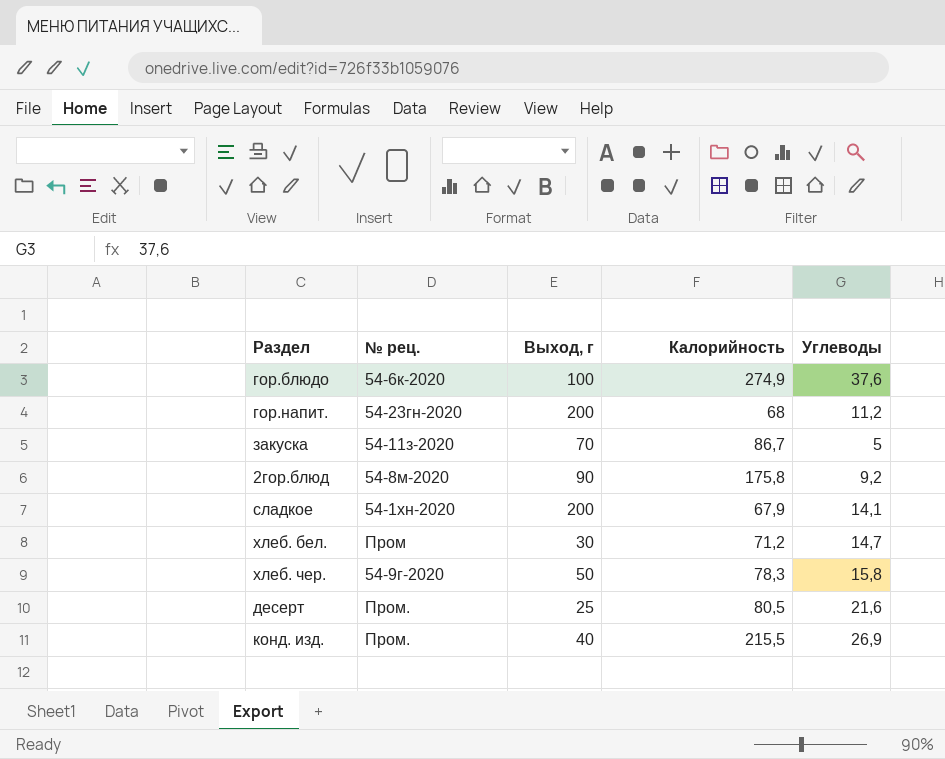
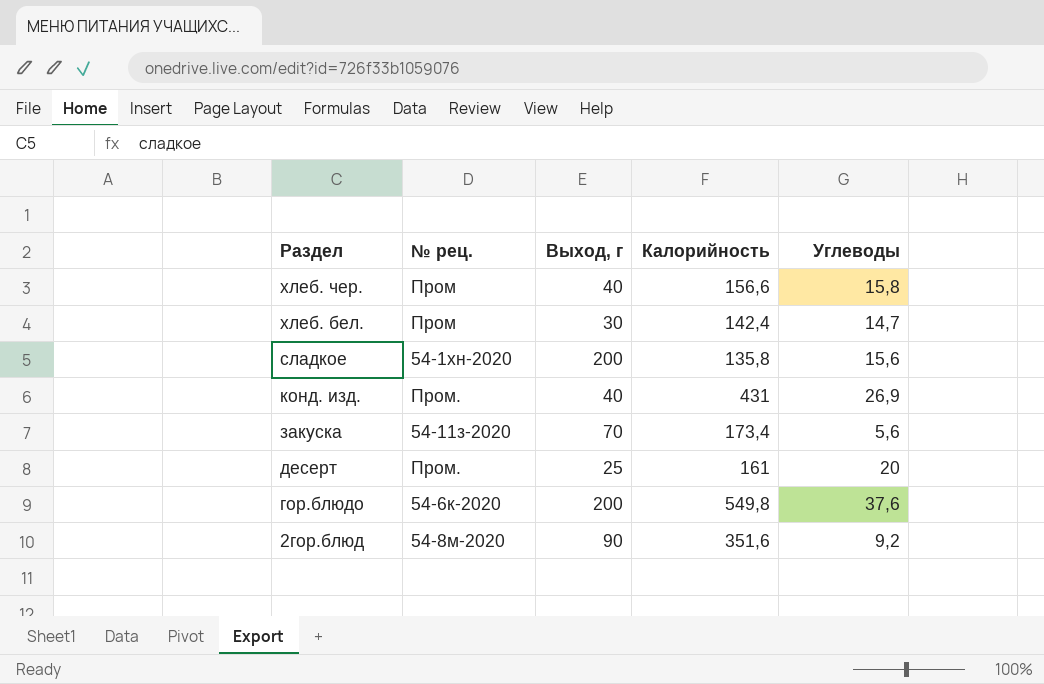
row order: none -> Раздел descending
row гор.напит.: 54-23гн-2020 | 200 | 68 | 11,2 -> none
хлеб. чер. | № рец.: 54-9г-2020 -> Пром
хлеб. чер. | Выход, г: 50 -> 40
хлеб. чер. | Калорийность: 78,3 -> 156,6
хлеб. бел. | Калорийность: 71,2 -> 142,4
сладкое | Калорийность: 67,9 -> 135,8
сладкое | Углеводы: 14,1 -> 15,6
конд. изд. | Калорийность: 215,5 -> 431
закуска | Калорийность: 86,7 -> 173,4
закуска | Углеводы: 5 -> 5,6
десерт | Калорийность: 80,5 -> 161
десерт | Углеводы: 21,6 -> 20
гор.блюдо | Выход, г: 100 -> 200
гор.блюдо | Калорийность: 274,9 -> 549,8
2гор.блюд | Калорийность: 175,8 -> 351,6

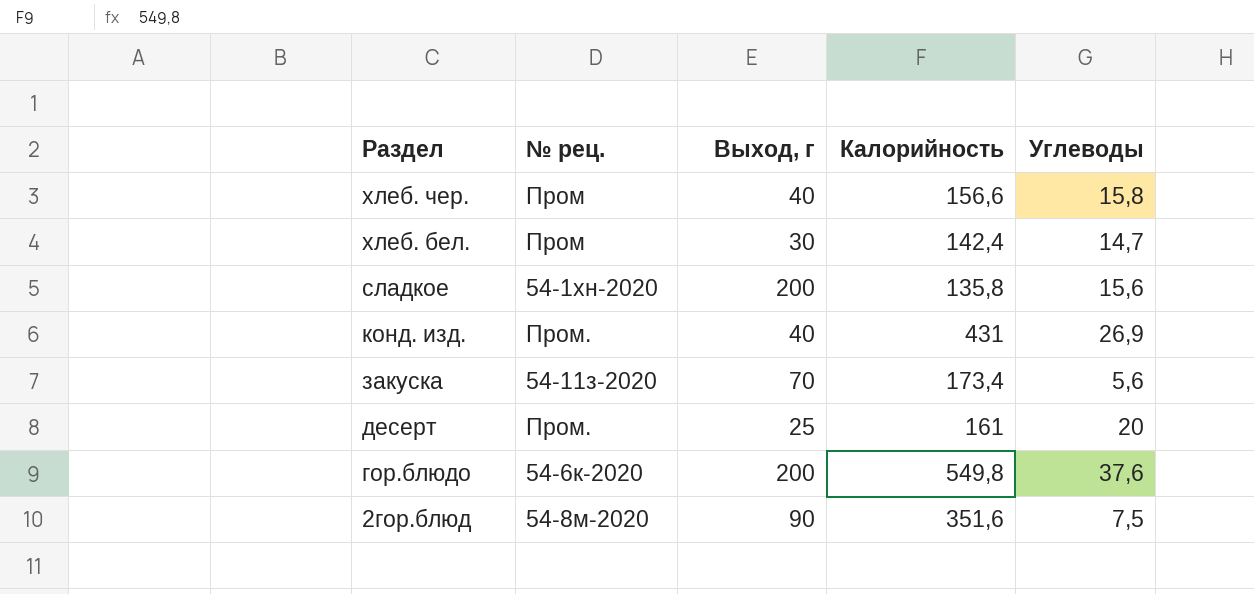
2гор.блюд | Углеводы: 9,2 -> 7,5

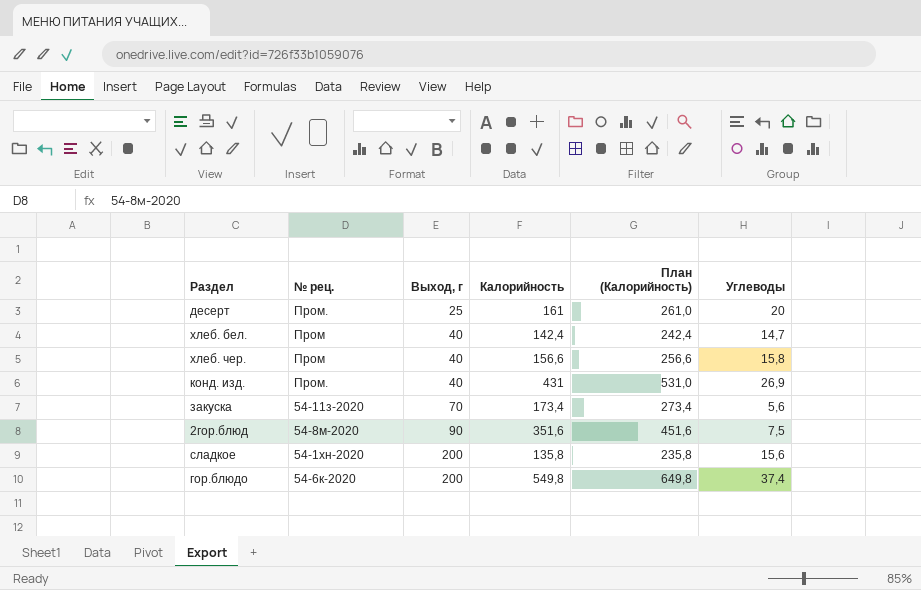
row order: Раздел descending -> Выход, г ascending
column План (Калорийность) | formula: none -> [Калорийность] + 100
хлеб. бел. | Выход, г: 30 -> 40
гор.блюдо | Углеводы: 37,6 -> 37,4

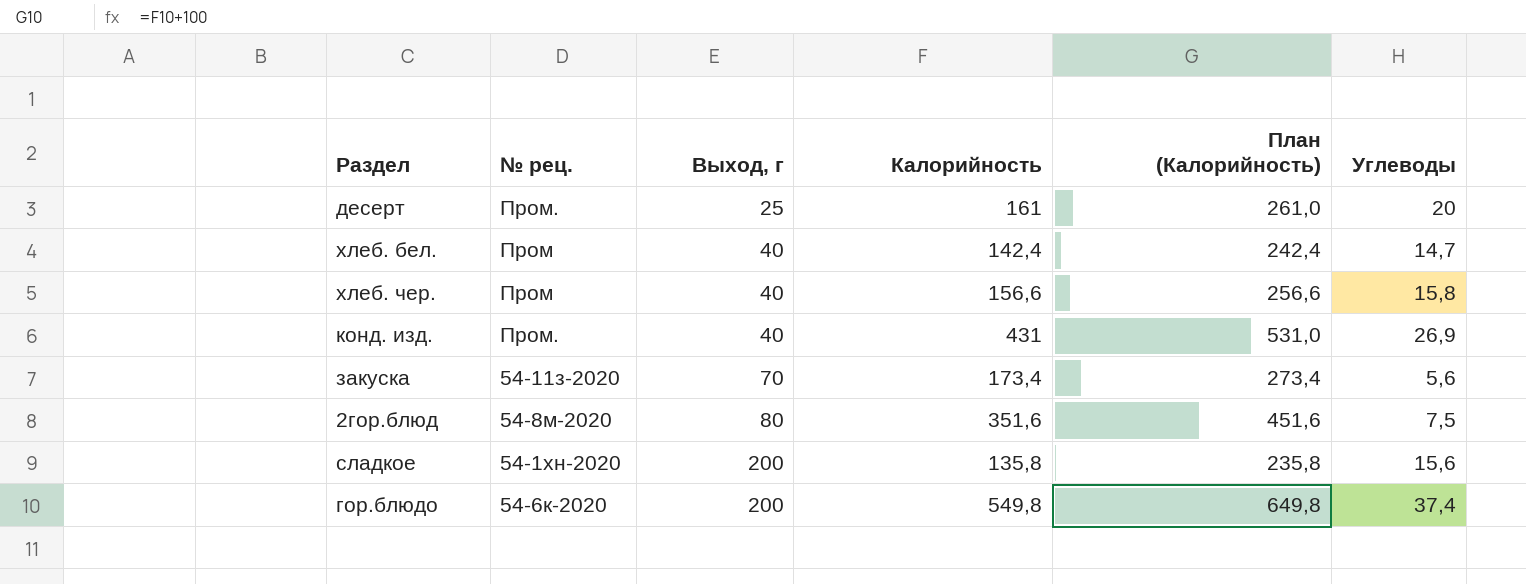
2гор.блюд | Выход, г: 90 -> 80

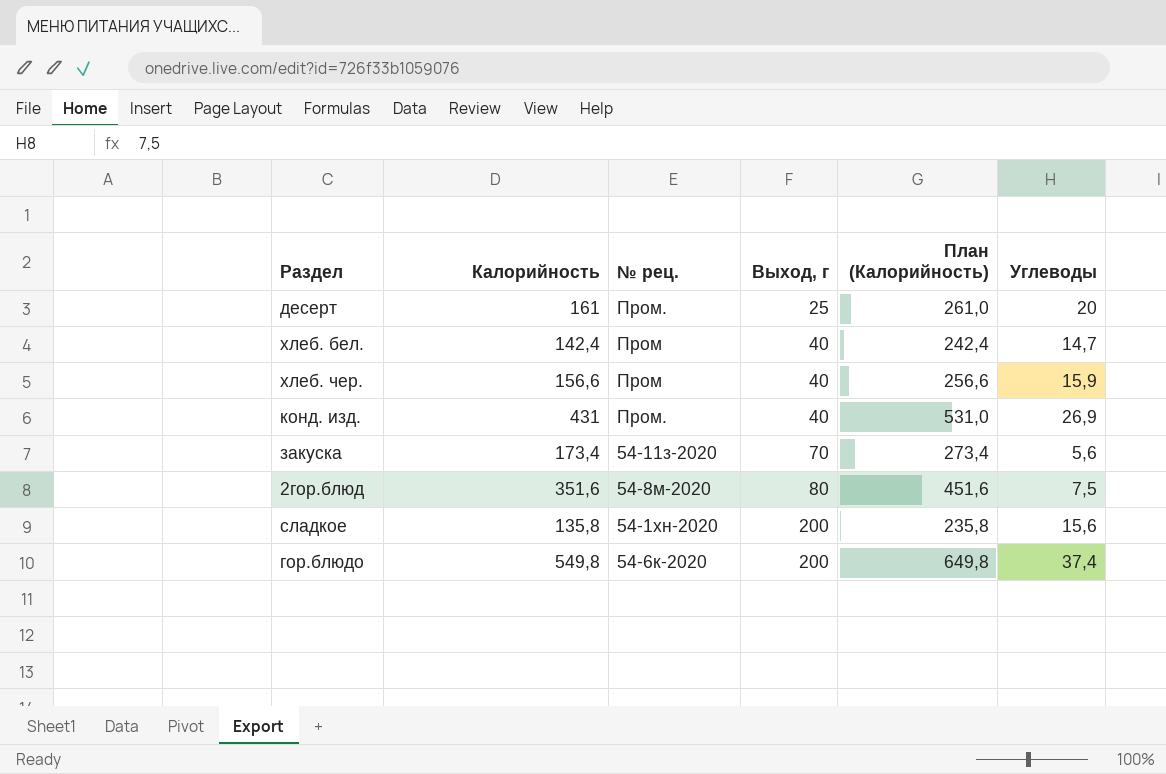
column Калорийность | position: 4 -> 2
хлеб. чер. | Углеводы: 15,8 -> 15,9

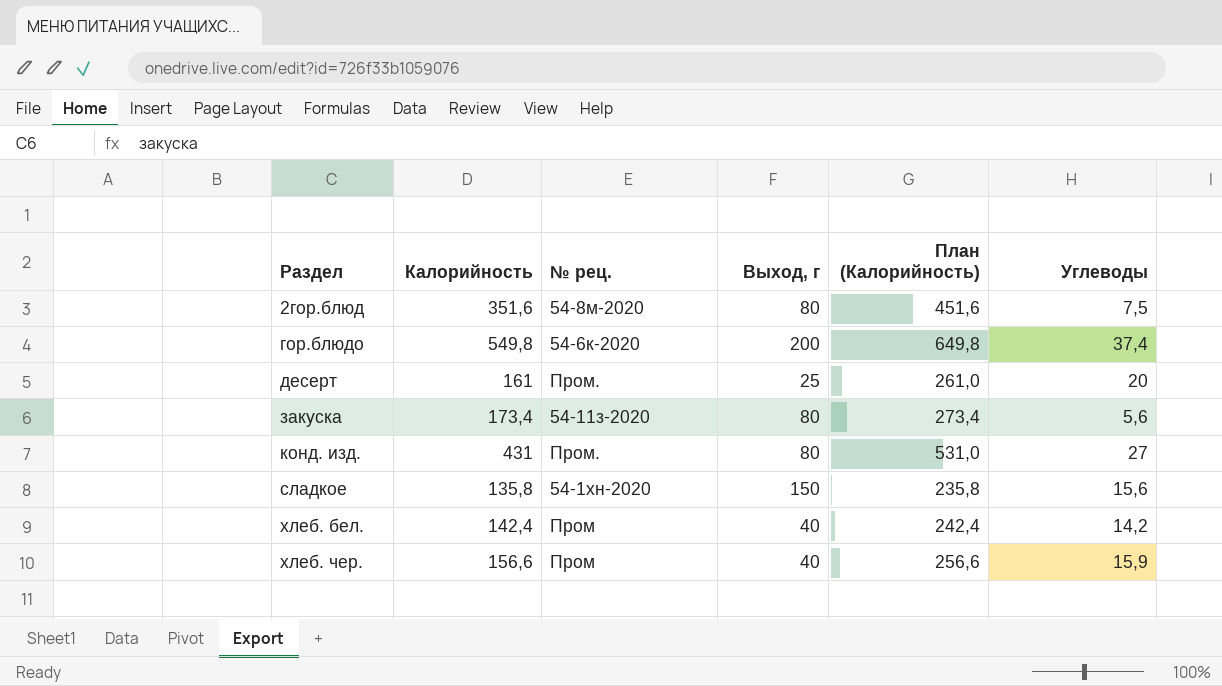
row order: Выход, г ascending -> Раздел ascending
закуска | Выход, г: 70 -> 80
конд. изд. | Выход, г: 40 -> 80
конд. изд. | Углеводы: 26,9 -> 27
сладкое | Выход, г: 200 -> 150
хлеб. бел. | Углеводы: 14,7 -> 14,2

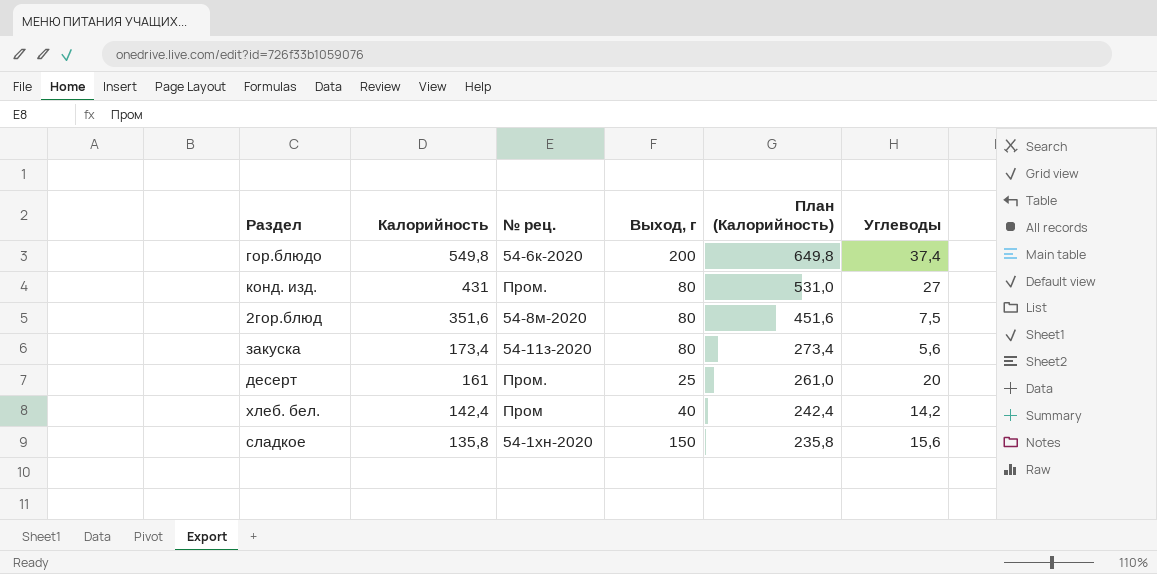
row order: Раздел ascending -> Калорийность descending
row хлеб. чер.: 156,6 | Пром | 40 | 256,6 | 15,9 -> none

